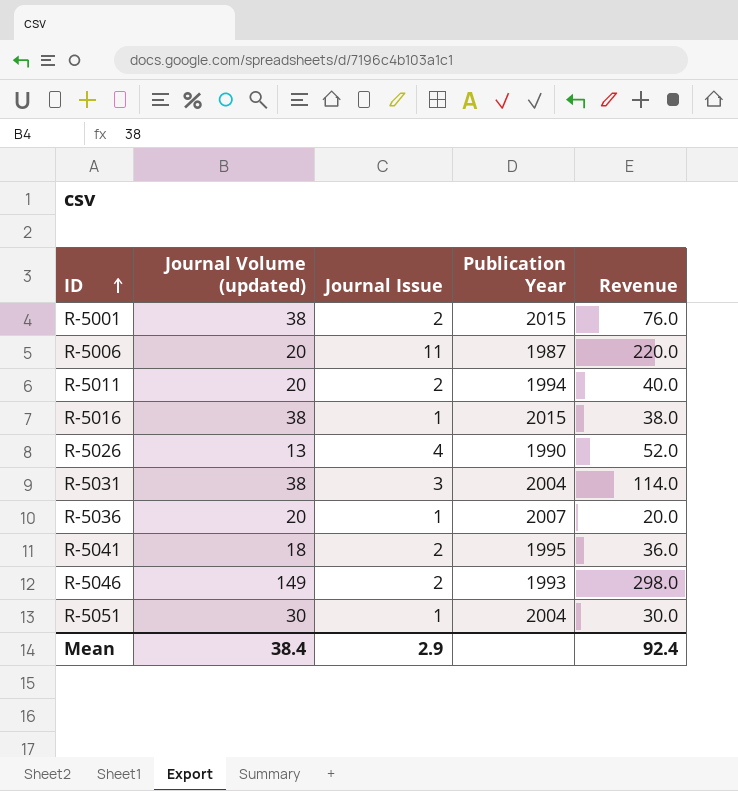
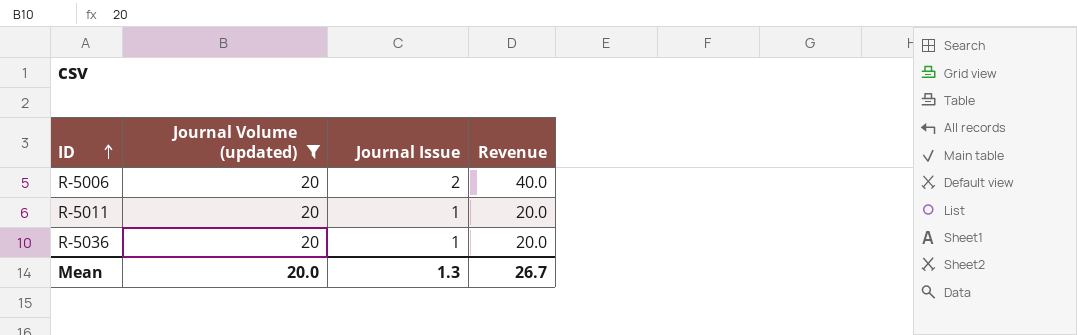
filter: none -> Journal Volume (updated) = 20
column Publication Year | position: 4 -> none
R-5006 | Journal Issue: 11 -> 2
R-5006 | Revenue: 220.0 -> 40.0
R-5011 | Journal Issue: 2 -> 1
R-5011 | Revenue: 40.0 -> 20.0
Mean | Journal Volume (updated): 38.4 -> 20.0
Mean | Journal Issue: 2.9 -> 1.3
Mean | Revenue: 92.4 -> 26.7

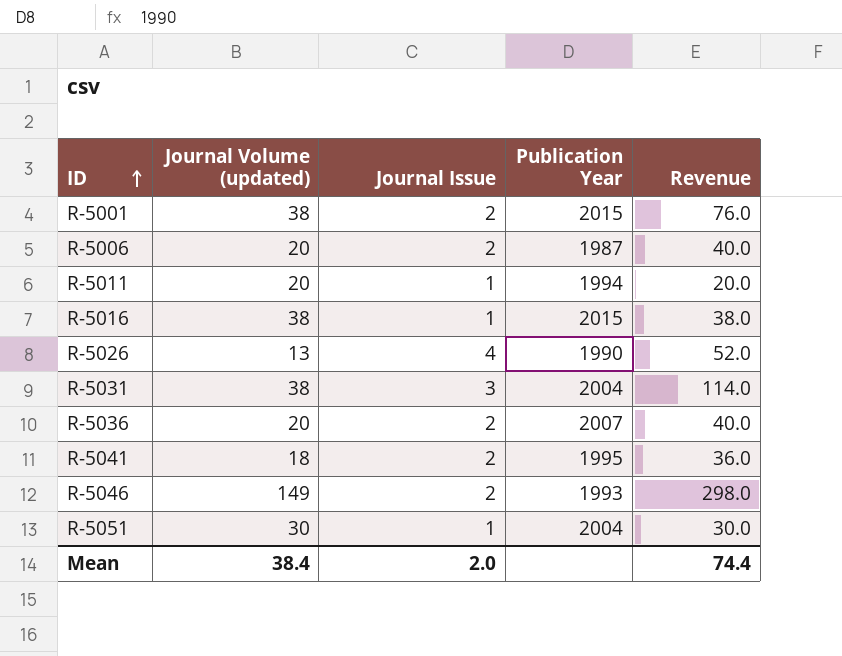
filter: Journal Volume (updated) = 20 -> none
column Publication Year | position: none -> 4
R-5036 | Journal Issue: 1 -> 2
R-5036 | Revenue: 20.0 -> 40.0
Mean | Journal Volume (updated): 20.0 -> 38.4
Mean | Journal Issue: 1.3 -> 2.0
Mean | Revenue: 26.7 -> 74.4

